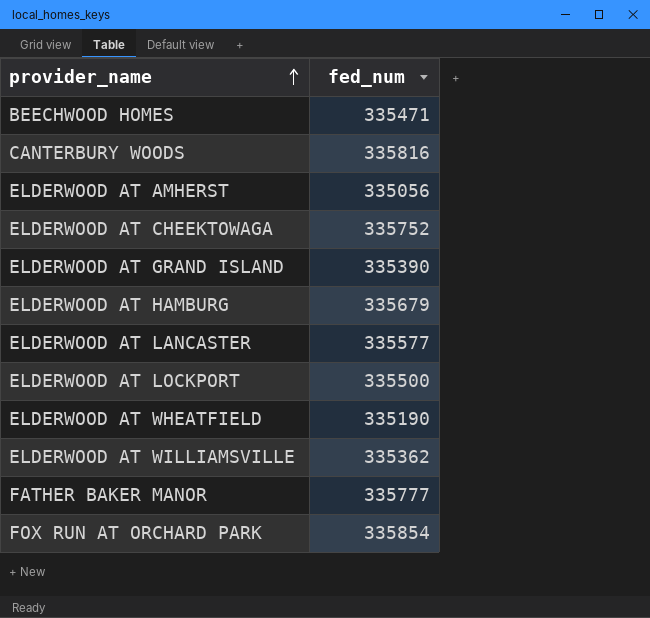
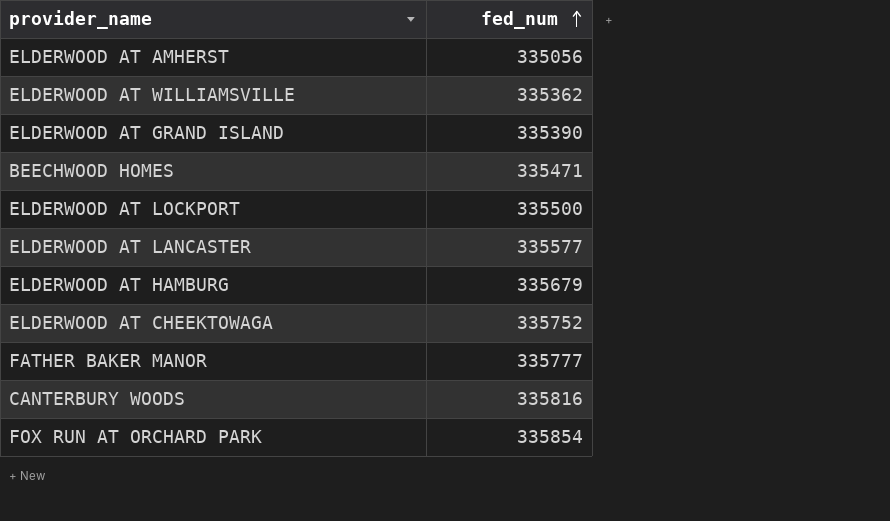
row order: provider_name ascending -> fed_num ascending
row ELDERWOOD AT WHEATFIELD: 335190 -> none

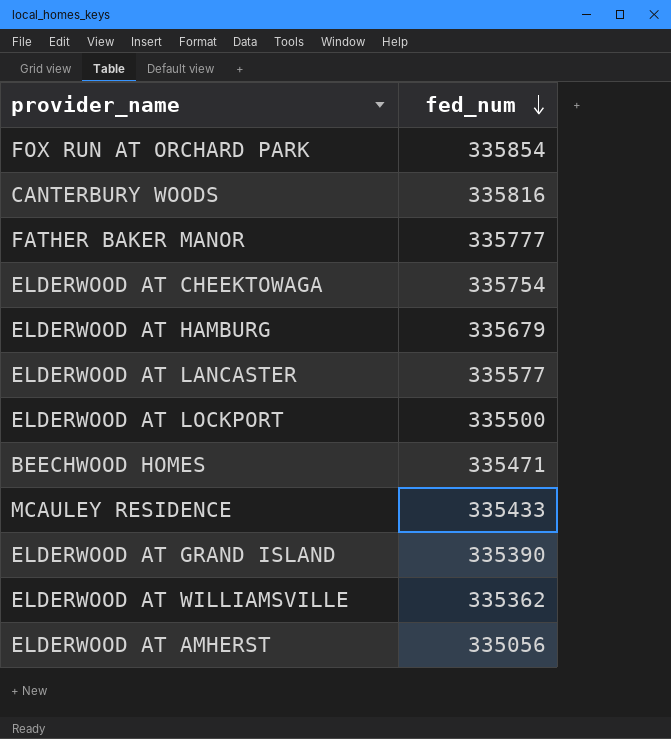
row order: fed_num ascending -> fed_num descending
ELDERWOOD AT CHEEKTOWAGA | fed_num: 335752 -> 335754
row MCAULEY RESIDENCE: none -> 335433

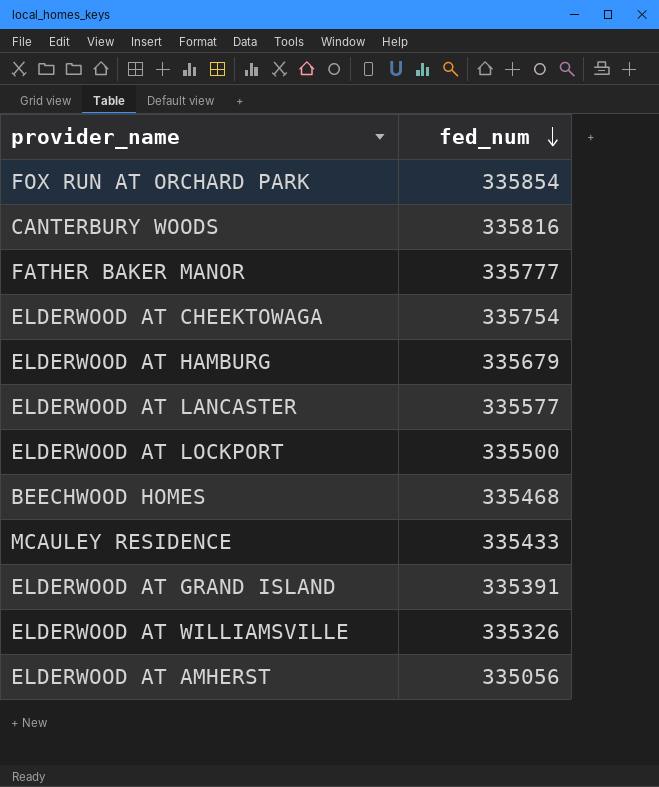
BEECHWOOD HOMES | fed_num: 335471 -> 335468
ELDERWOOD AT GRAND ISLAND | fed_num: 335390 -> 335391
ELDERWOOD AT WILLIAMSVILLE | fed_num: 335362 -> 335326

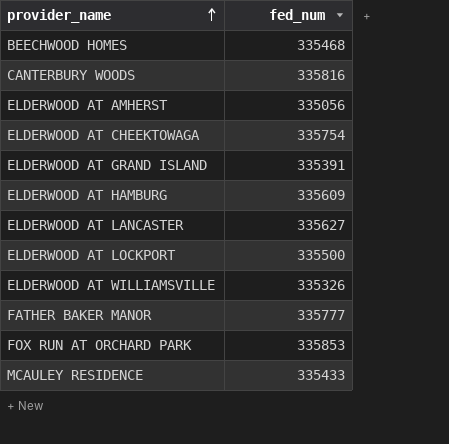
row order: fed_num descending -> provider_name ascending
ELDERWOOD AT HAMBURG | fed_num: 335679 -> 335609
ELDERWOOD AT LANCASTER | fed_num: 335577 -> 335627
FOX RUN AT ORCHARD PARK | fed_num: 335854 -> 335853

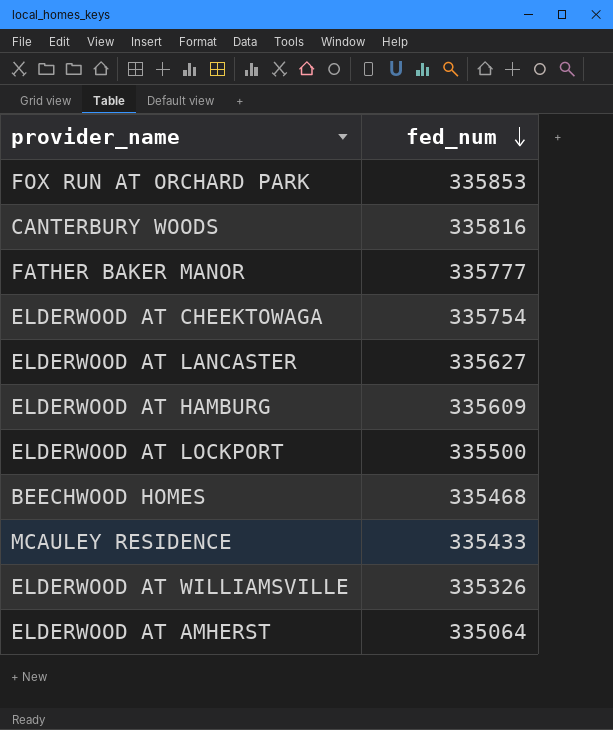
row order: provider_name ascending -> fed_num descending
row ELDERWOOD AT GRAND ISLAND: 335391 -> none
ELDERWOOD AT AMHERST | fed_num: 335056 -> 335064

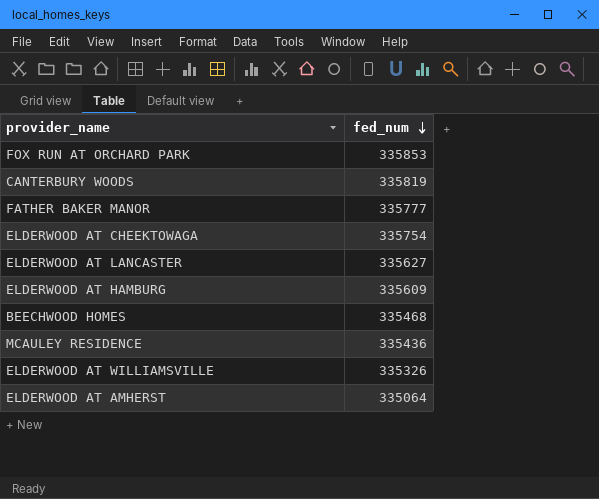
row ELDERWOOD AT LOCKPORT: 335500 -> none
CANTERBURY WOODS | fed_num: 335816 -> 335819
MCAULEY RESIDENCE | fed_num: 335433 -> 335436

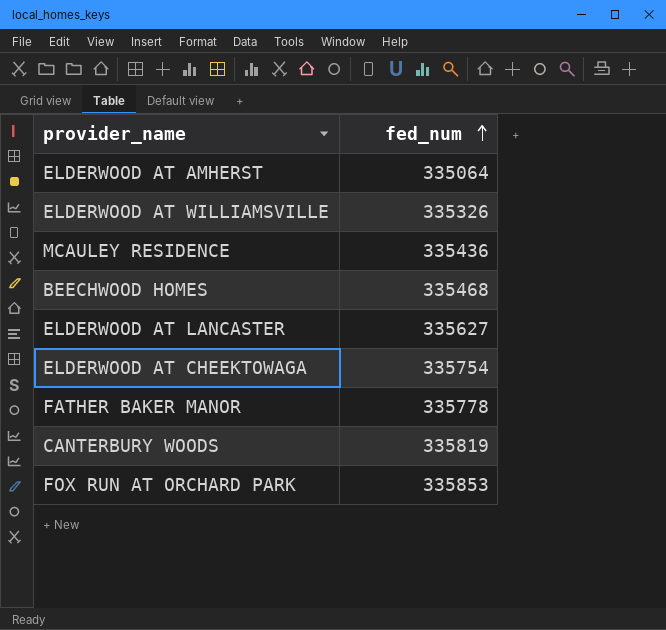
row order: fed_num descending -> fed_num ascending
row ELDERWOOD AT HAMBURG: 335609 -> none
FATHER BAKER MANOR | fed_num: 335777 -> 335778

